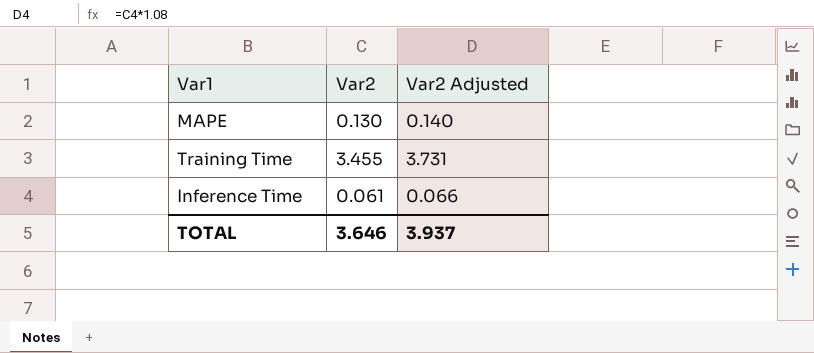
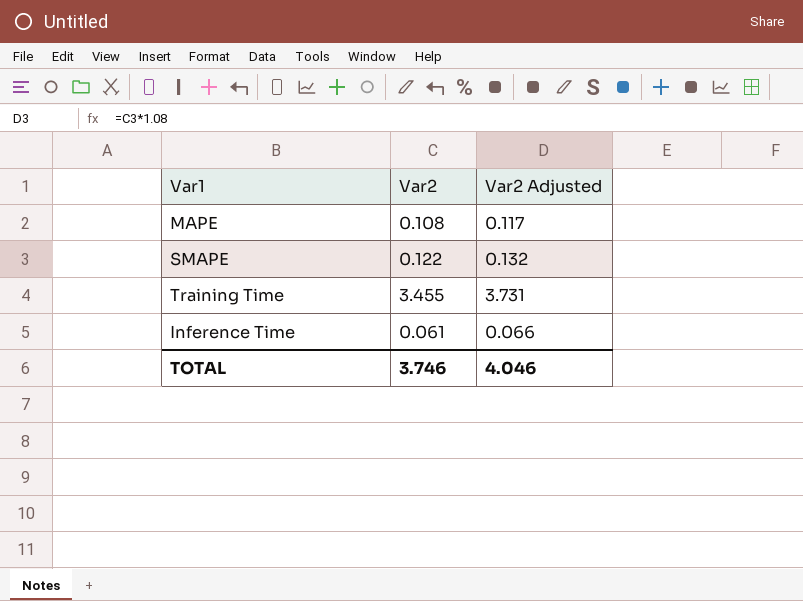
MAPE | Var2: 0.130 -> 0.108
MAPE | Var2 Adjusted: 0.140 -> 0.117
row SMAPE: none -> 0.122 | 0.132
TOTAL | Var2: 3.646 -> 3.746
TOTAL | Var2 Adjusted: 3.937 -> 4.046

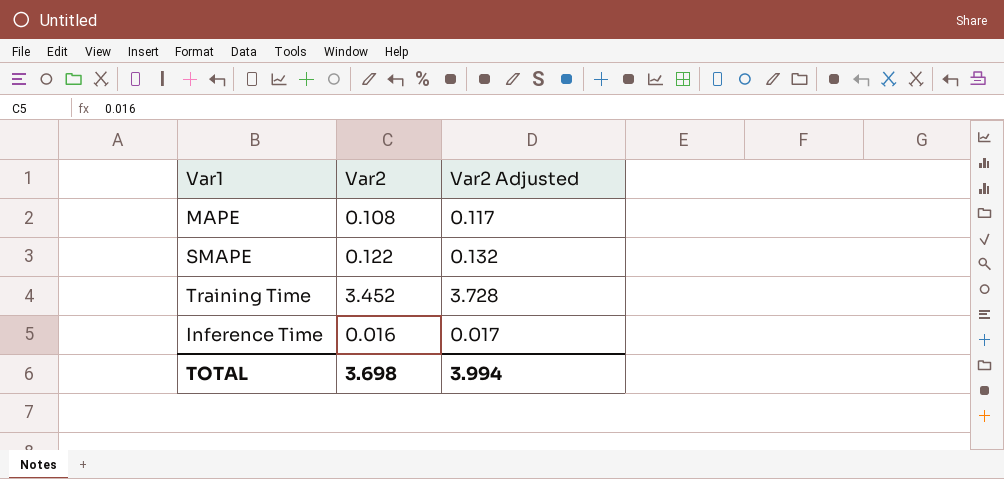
Training Time | Var2: 3.455 -> 3.452
Training Time | Var2 Adjusted: 3.731 -> 3.728
Inference Time | Var2: 0.061 -> 0.016
Inference Time | Var2 Adjusted: 0.066 -> 0.017
TOTAL | Var2: 3.746 -> 3.698
TOTAL | Var2 Adjusted: 4.046 -> 3.994

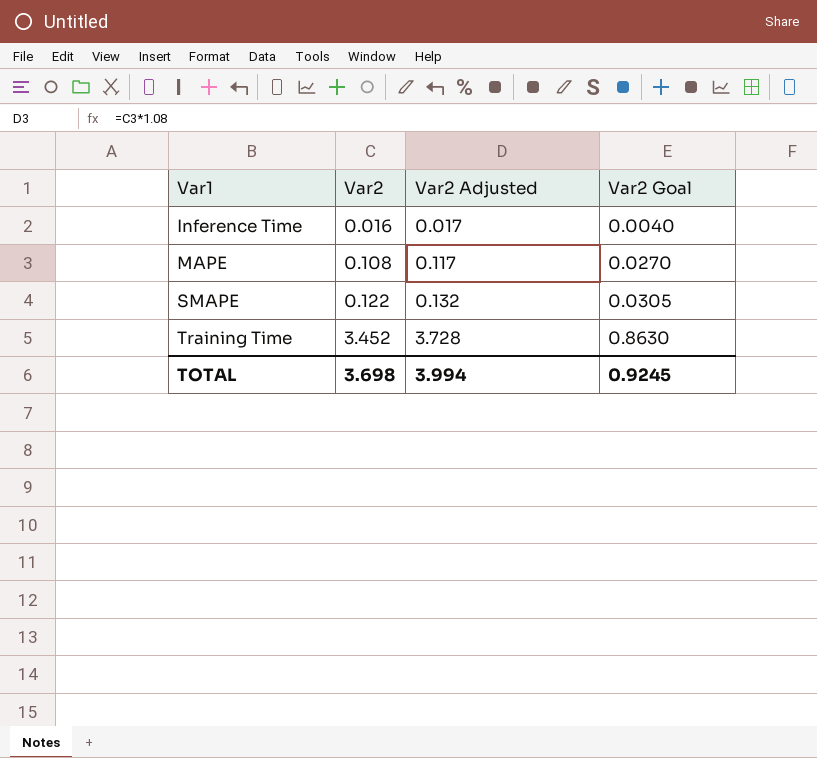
row order: none -> Var1 ascending
column Var2 Goal | formula: none -> [Var2] * 0.25

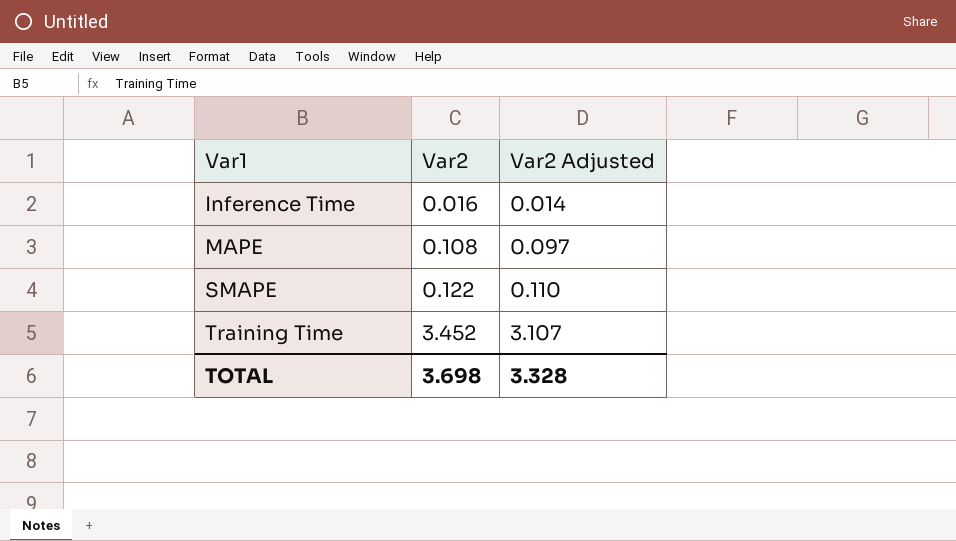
column Var2 Goal | formula: [Var2] * 0.25 -> none
column Var2 Adjusted | formula: [Var2] * 1.08 -> [Var2] * 0.9
TOTAL | Var2 Adjusted: 3.994 -> 3.328

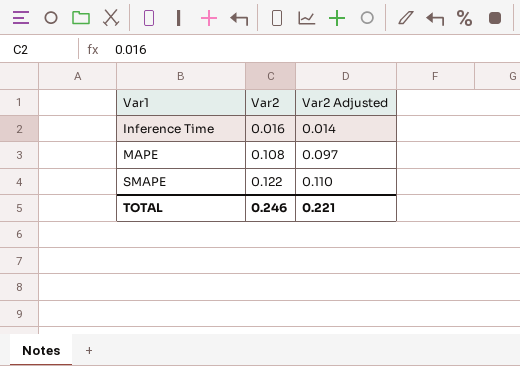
row Training Time: 3.452 | 3.107 -> none
TOTAL | Var2: 3.698 -> 0.246
TOTAL | Var2 Adjusted: 3.328 -> 0.221

